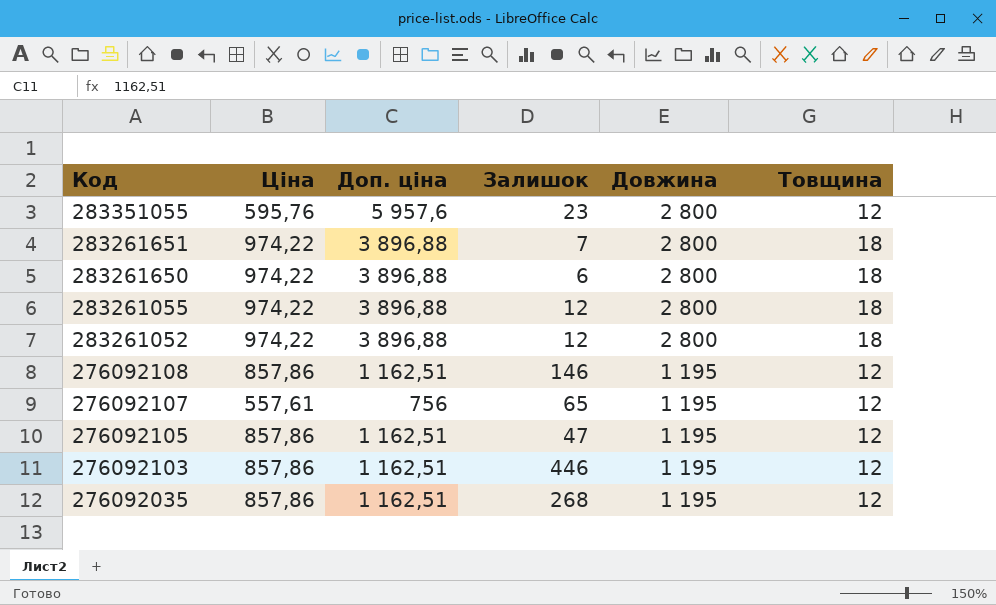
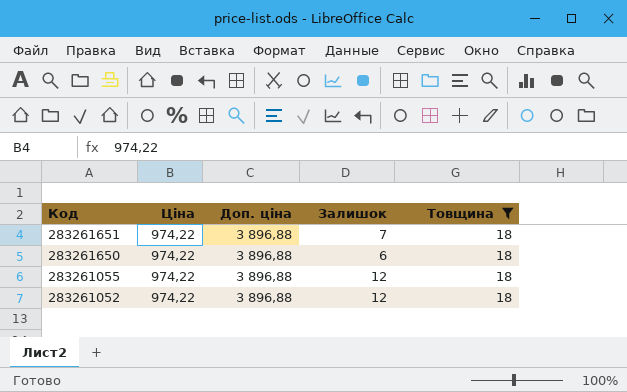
filter: none -> Товщина = 18
column Довжина | position: 5 -> none

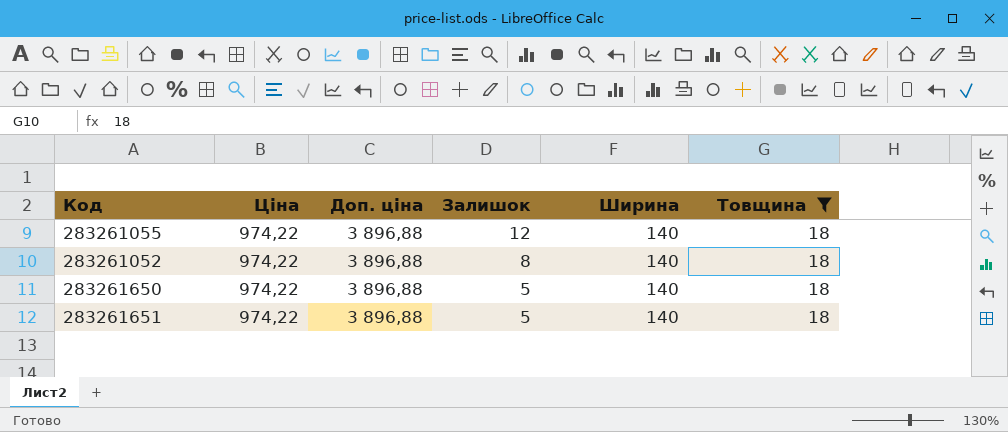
row order: Код descending -> Залишок descending
column Ширина | position: none -> 5
283261052 | Залишок: 12 -> 8
283261650 | Залишок: 6 -> 5
283261651 | Залишок: 7 -> 5

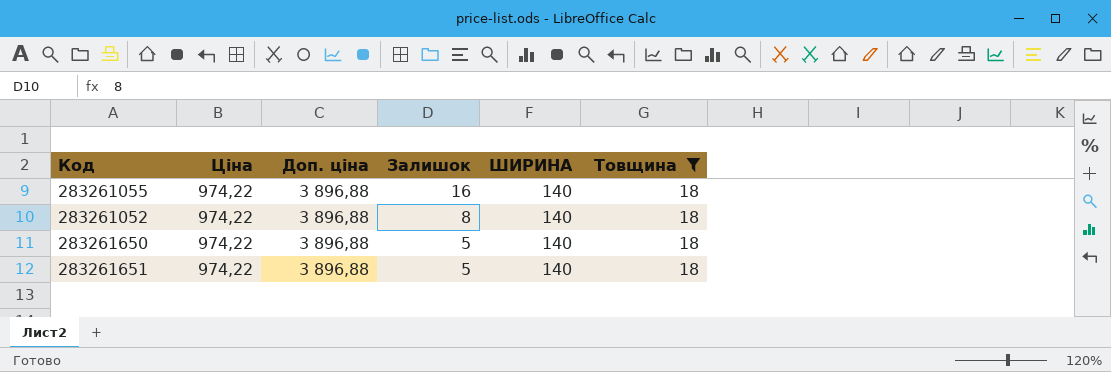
column name: Ширина -> ШИРИНА
283261055 | Залишок: 12 -> 16

